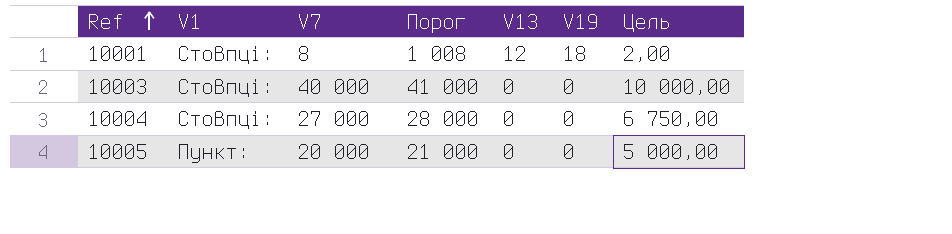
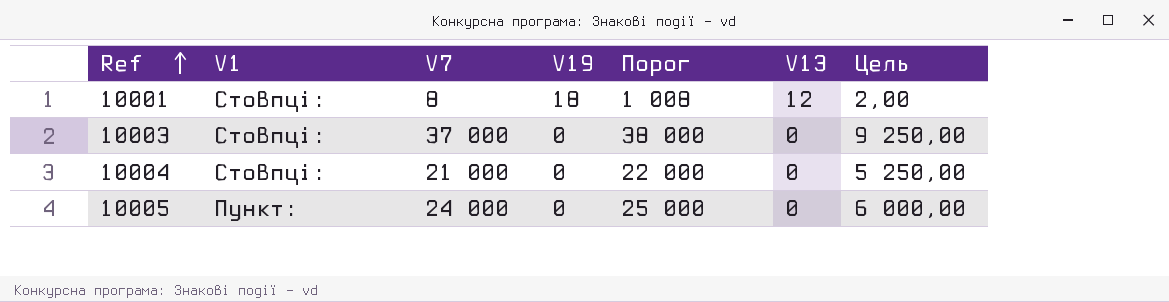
column V19 | position: 6 -> 4
10003 | V7: 40 000 -> 37 000
10003 | Порог: 41 000 -> 38 000
10003 | Цель: 10 000,00 -> 9 250,00
10004 | V7: 27 000 -> 21 000
10004 | Порог: 28 000 -> 22 000
10004 | Цель: 6 750,00 -> 5 250,00
10005 | V7: 20 000 -> 24 000
10005 | Порог: 21 000 -> 25 000
10005 | Цель: 5 000,00 -> 6 000,00

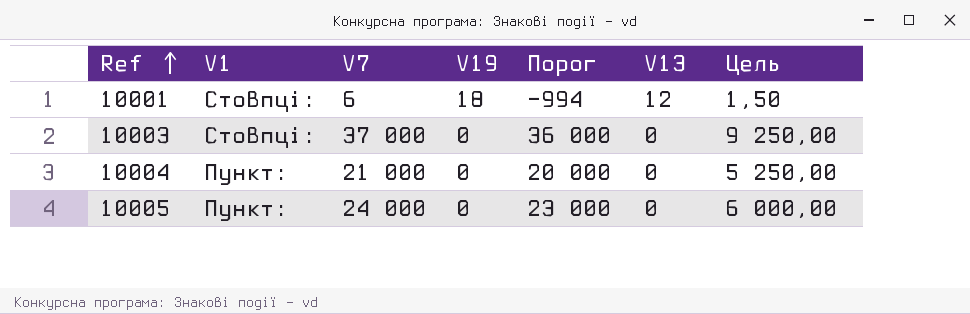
column Порог | formula: [V7] + 1000 -> [V7] - 1000
10001 | V7: 8 -> 6
10001 | Цель: 2,00 -> 1,50
10004 | V1: Стовпці: -> Пункт:

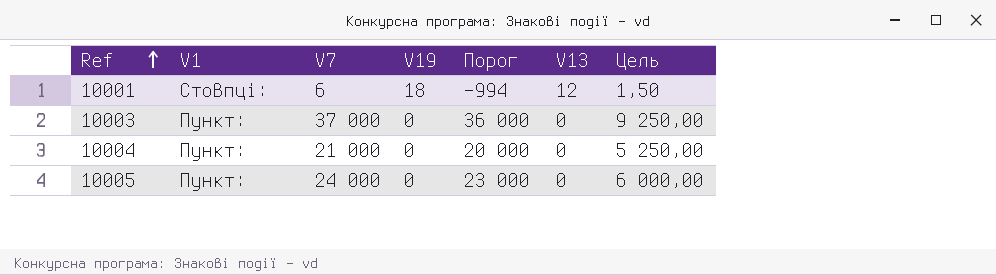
10003 | V1: Стовпці: -> Пункт:

